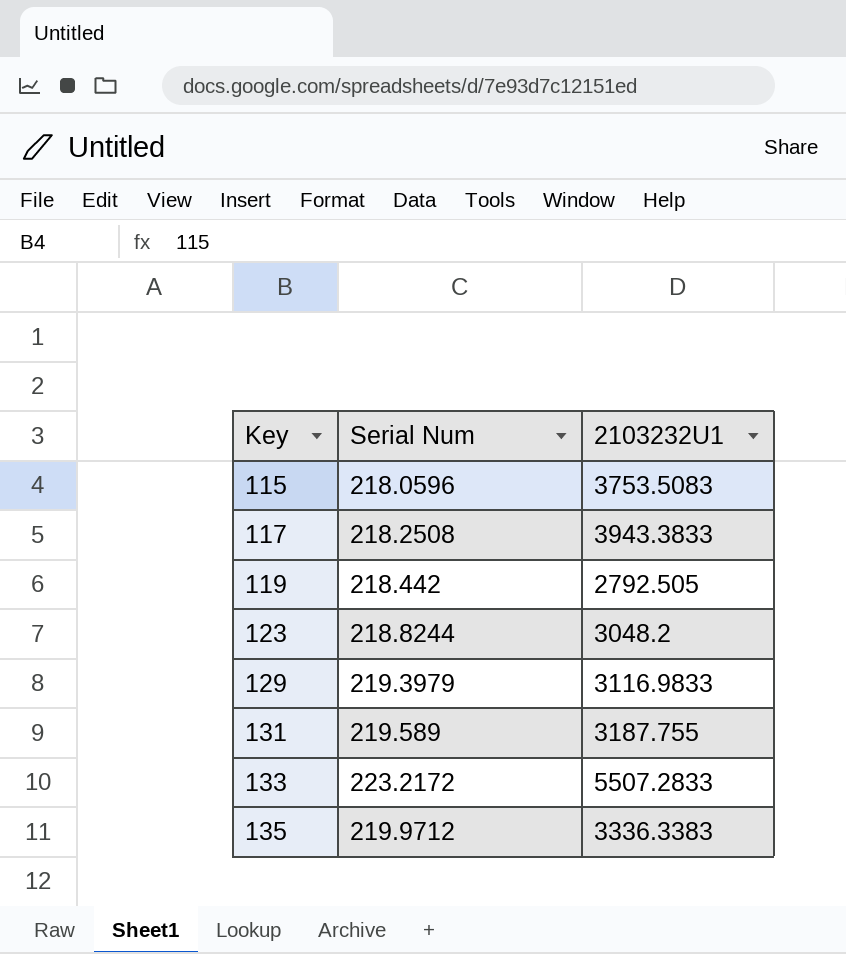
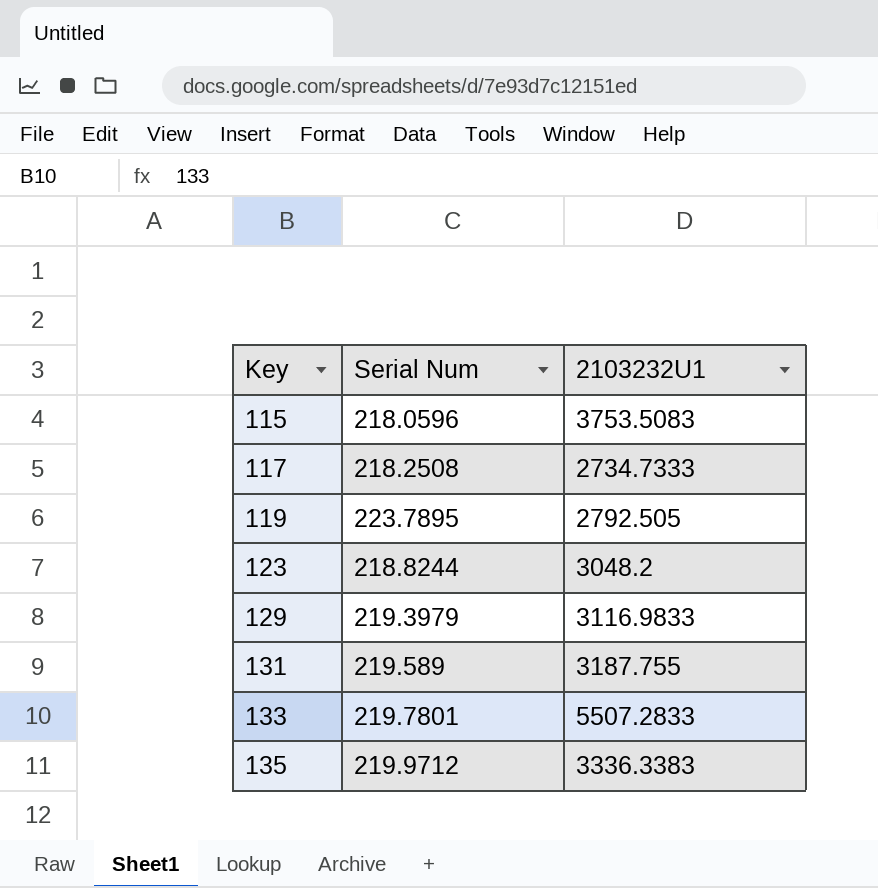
117 | 2103232U1: 3943.3833 -> 2734.7333
119 | Serial Num: 218.442 -> 223.7895
133 | Serial Num: 223.2172 -> 219.7801

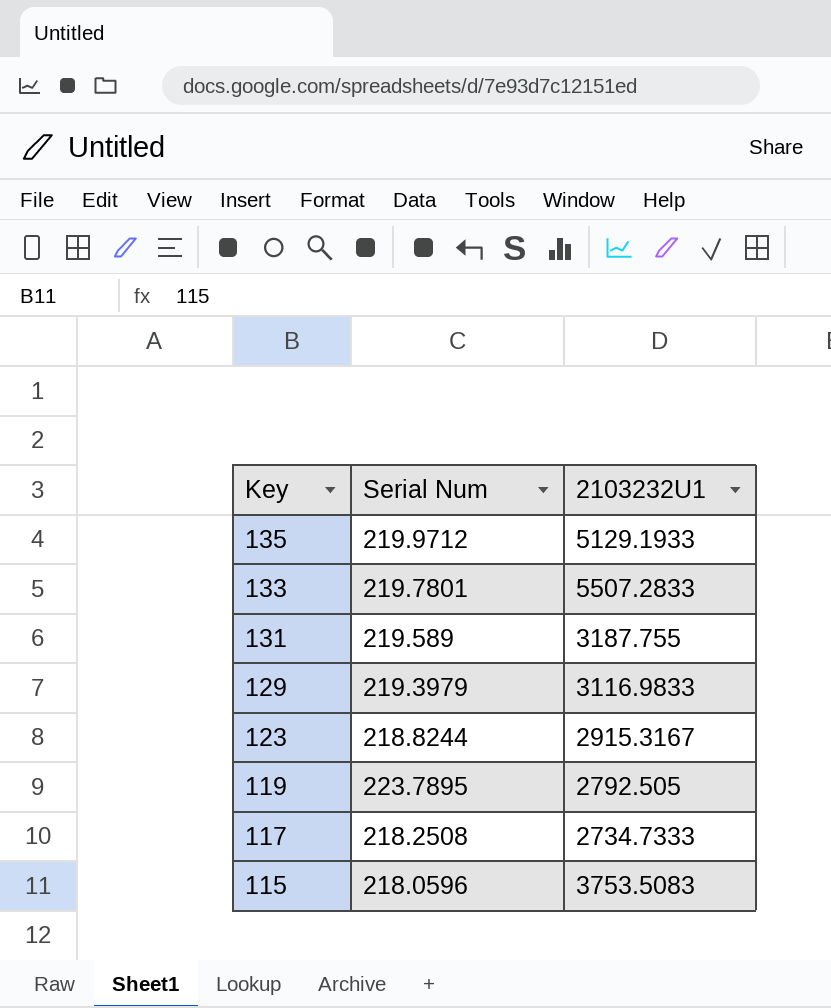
row order: Key ascending -> Key descending
135 | 2103232U1: 3336.3383 -> 5129.1933
123 | 2103232U1: 3048.2 -> 2915.3167

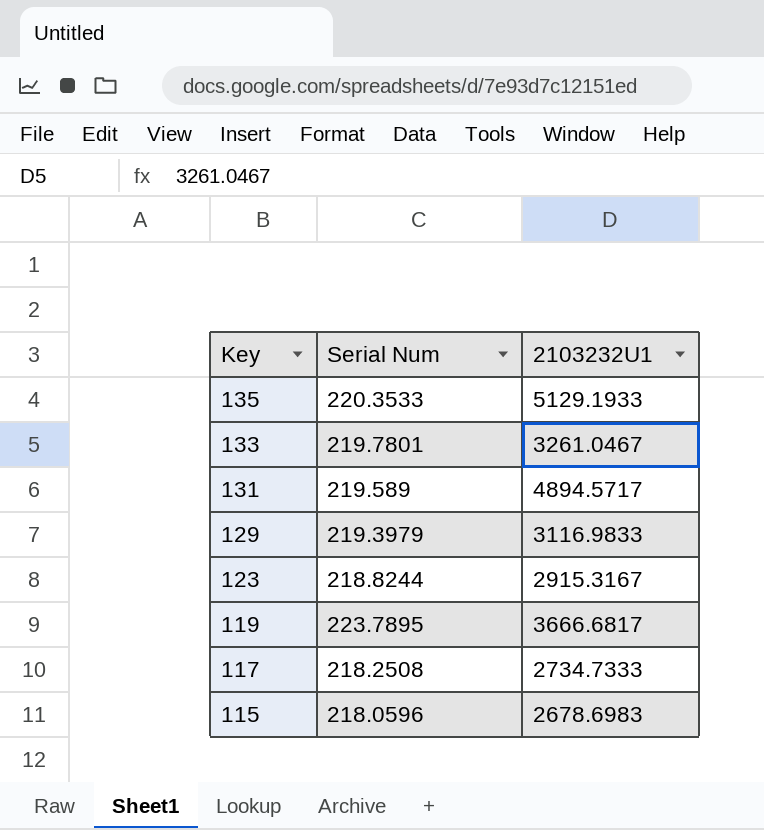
135 | Serial Num: 219.9712 -> 220.3533
133 | 2103232U1: 5507.2833 -> 3261.0467
131 | 2103232U1: 3187.755 -> 4894.5717
119 | 2103232U1: 2792.505 -> 3666.6817
115 | 2103232U1: 3753.5083 -> 2678.6983

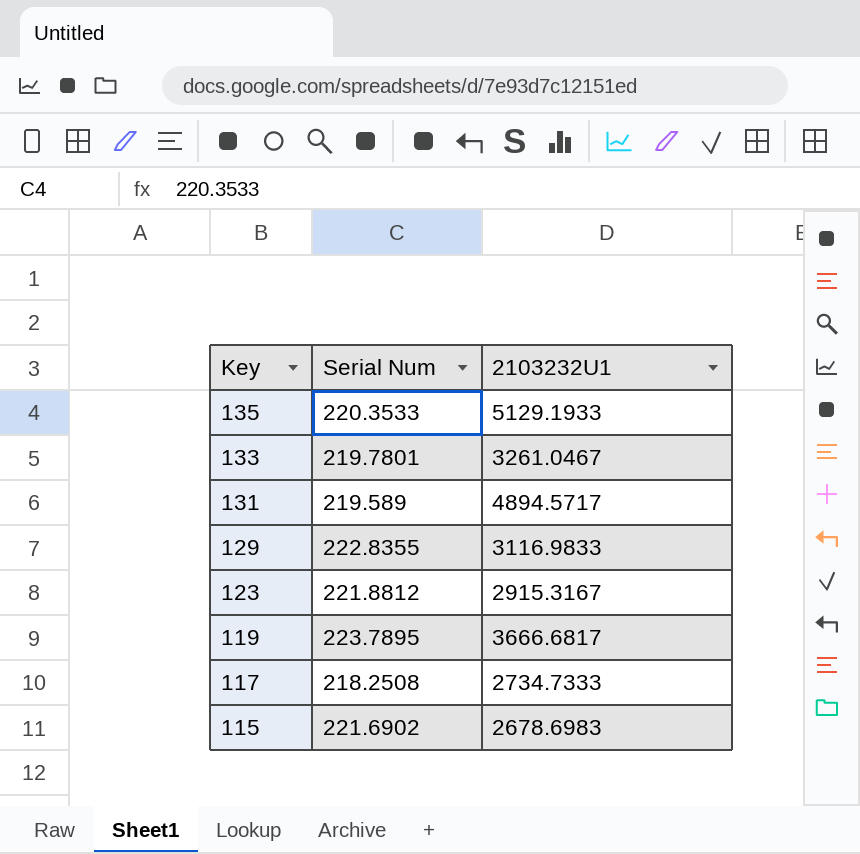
129 | Serial Num: 219.3979 -> 222.8355
123 | Serial Num: 218.8244 -> 221.8812
115 | Serial Num: 218.0596 -> 221.6902

